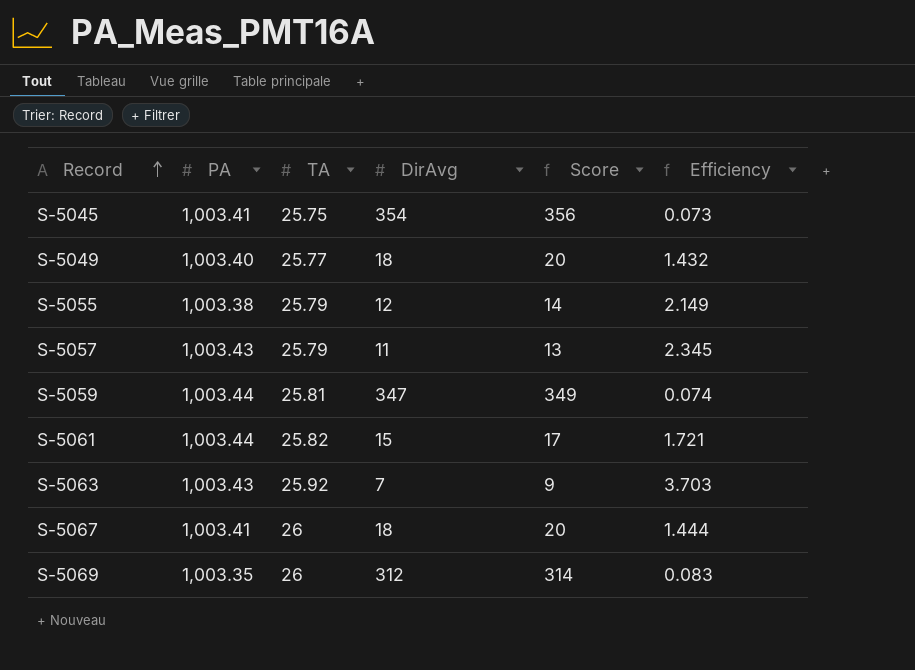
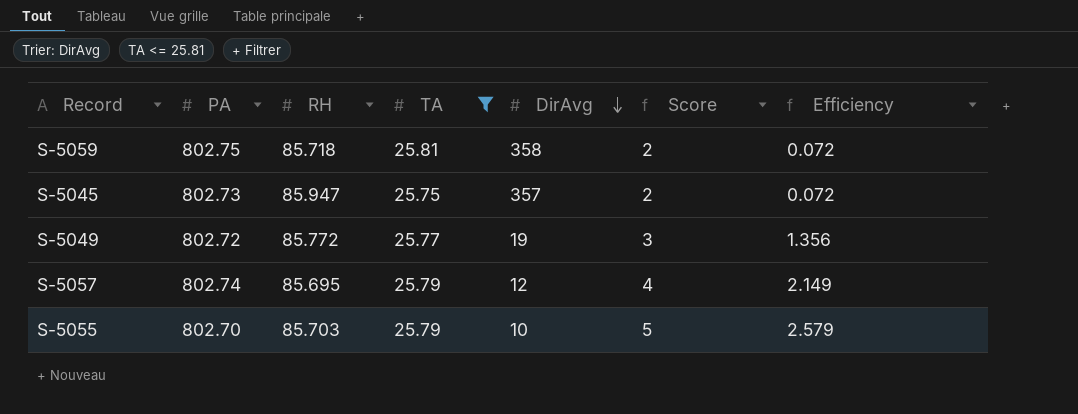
filter: none -> TA <= 25.81
row order: Record ascending -> DirAvg descending
column RH | position: none -> 3
column Score | formula: [DirAvg] + 2 -> [Efficiency] + 2
S-5059 | PA: 1,003.44 -> 802.75
S-5059 | DirAvg: 347 -> 358
S-5059 | Efficiency: 0.074 -> 0.072
S-5045 | PA: 1,003.41 -> 802.73
S-5045 | DirAvg: 354 -> 357
S-5045 | Efficiency: 0.073 -> 0.072
S-5049 | PA: 1,003.40 -> 802.72
S-5049 | DirAvg: 18 -> 19
S-5049 | Efficiency: 1.432 -> 1.356
S-5057 | PA: 1,003.43 -> 802.74
S-5057 | DirAvg: 11 -> 12
S-5057 | Efficiency: 2.345 -> 2.149
S-5055 | PA: 1,003.38 -> 802.70
S-5055 | DirAvg: 12 -> 10
S-5055 | Efficiency: 2.149 -> 2.579

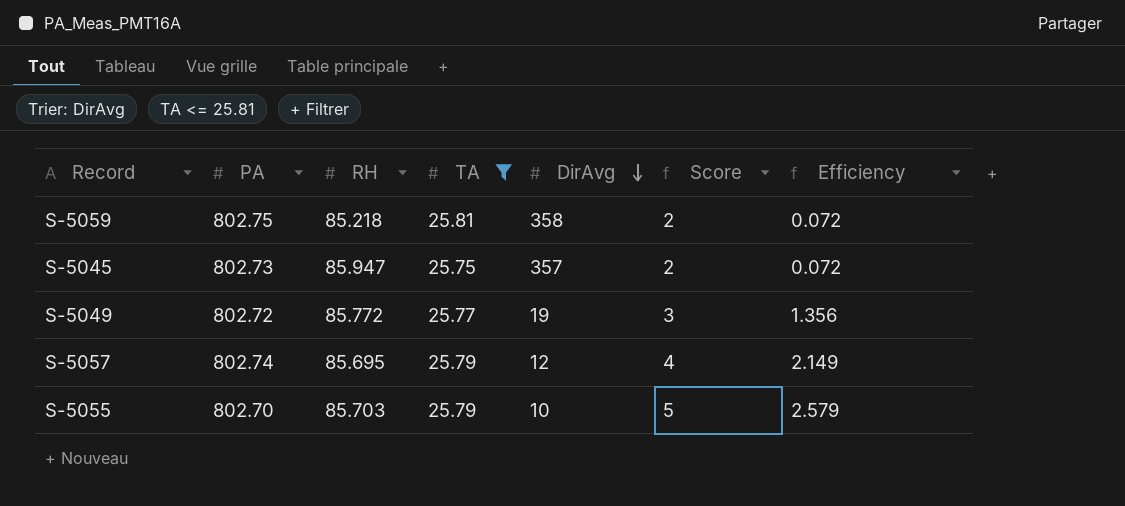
S-5059 | RH: 85.718 -> 85.218

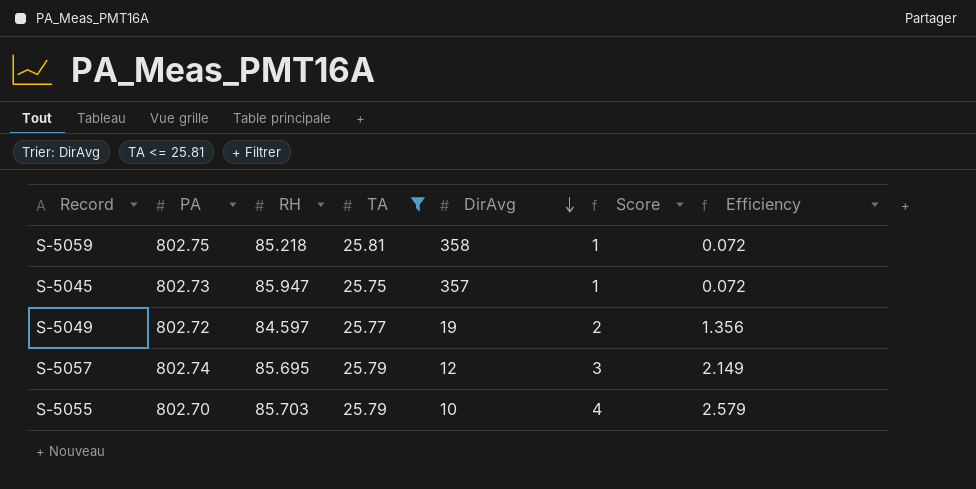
column Score | formula: [Efficiency] + 2 -> [Efficiency] + 1
S-5049 | RH: 85.772 -> 84.597

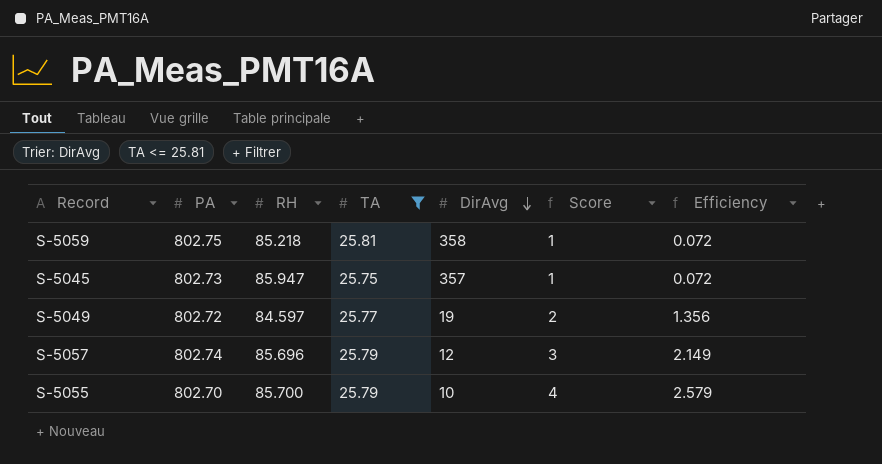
S-5057 | RH: 85.695 -> 85.696
S-5055 | RH: 85.703 -> 85.700

